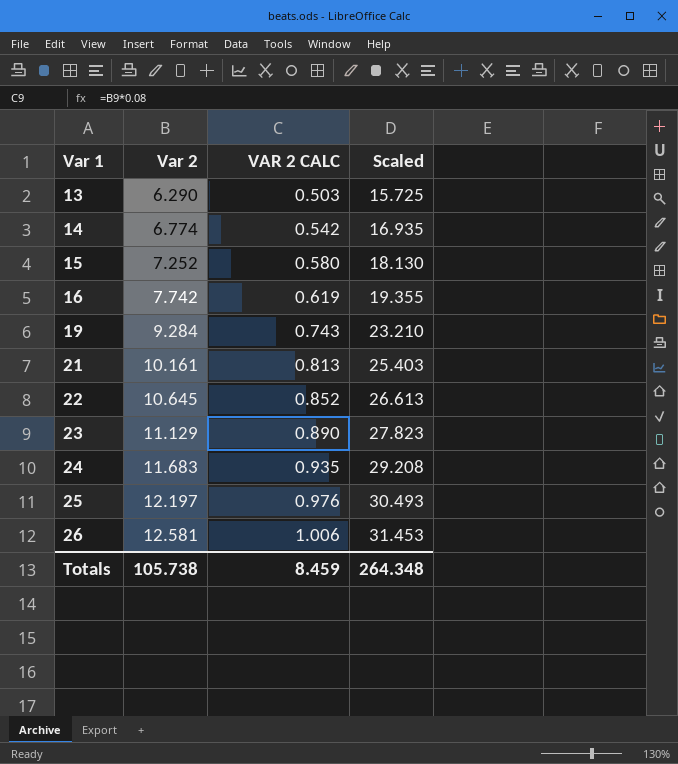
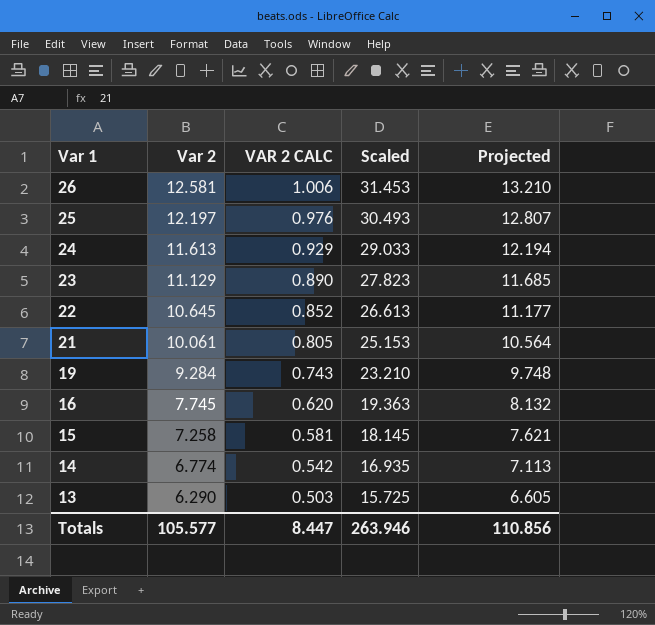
row order: Var 1 ascending -> Var 1 descending
column Projected | formula: none -> [Var 2] * 1.05
24 | Var 2: 11.683 -> 11.613
24 | VAR 2 CALC: 0.935 -> 0.929
24 | Scaled: 29.208 -> 29.033
21 | Var 2: 10.161 -> 10.061
21 | VAR 2 CALC: 0.813 -> 0.805
21 | Scaled: 25.403 -> 25.153
16 | Var 2: 7.742 -> 7.745
16 | VAR 2 CALC: 0.619 -> 0.620
16 | Scaled: 19.355 -> 19.363
15 | Var 2: 7.252 -> 7.258
15 | VAR 2 CALC: 0.580 -> 0.581
15 | Scaled: 18.130 -> 18.145
Totals | Var 2: 105.738 -> 105.577
Totals | VAR 2 CALC: 8.459 -> 8.447
Totals | Scaled: 264.348 -> 263.946

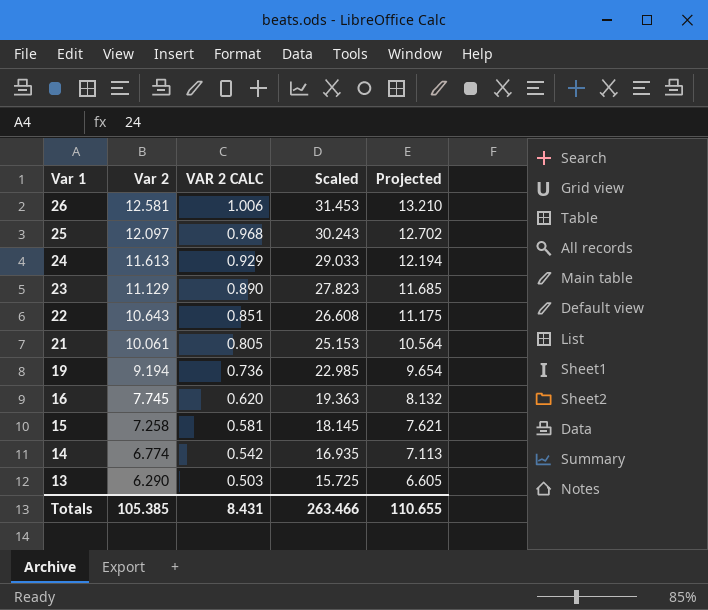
25 | Var 2: 12.197 -> 12.097
25 | VAR 2 CALC: 0.976 -> 0.968
25 | Scaled: 30.493 -> 30.243
25 | Projected: 12.807 -> 12.702
22 | Var 2: 10.645 -> 10.643
22 | VAR 2 CALC: 0.852 -> 0.851
22 | Scaled: 26.613 -> 26.608
22 | Projected: 11.177 -> 11.175
19 | Var 2: 9.284 -> 9.194
19 | VAR 2 CALC: 0.743 -> 0.736
19 | Scaled: 23.210 -> 22.985
19 | Projected: 9.748 -> 9.654
Totals | Var 2: 105.577 -> 105.385
Totals | VAR 2 CALC: 8.447 -> 8.431
Totals | Scaled: 263.946 -> 263.466
Totals | Projected: 110.856 -> 110.655

